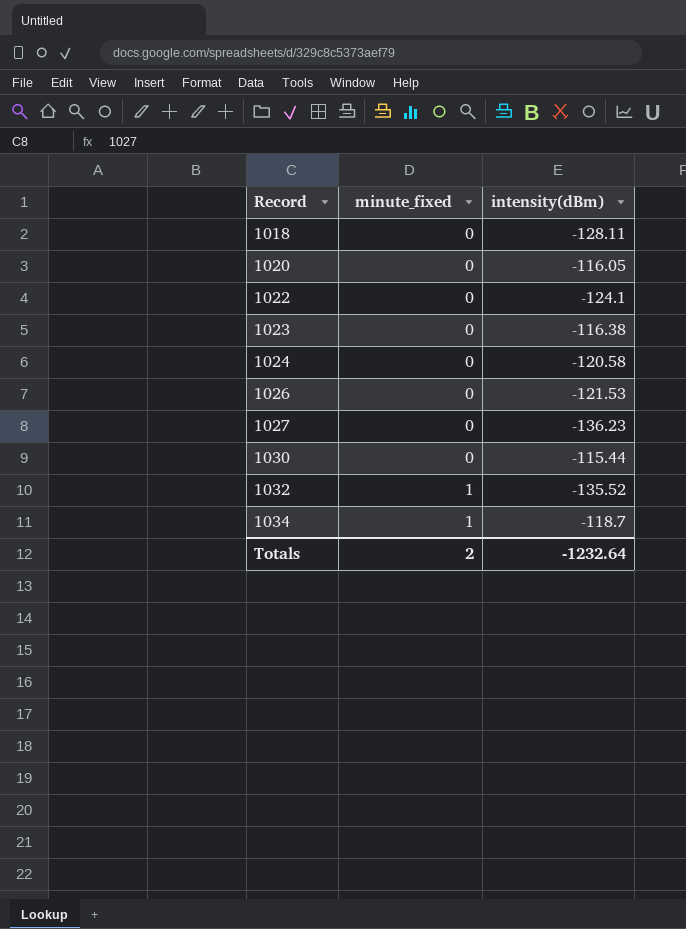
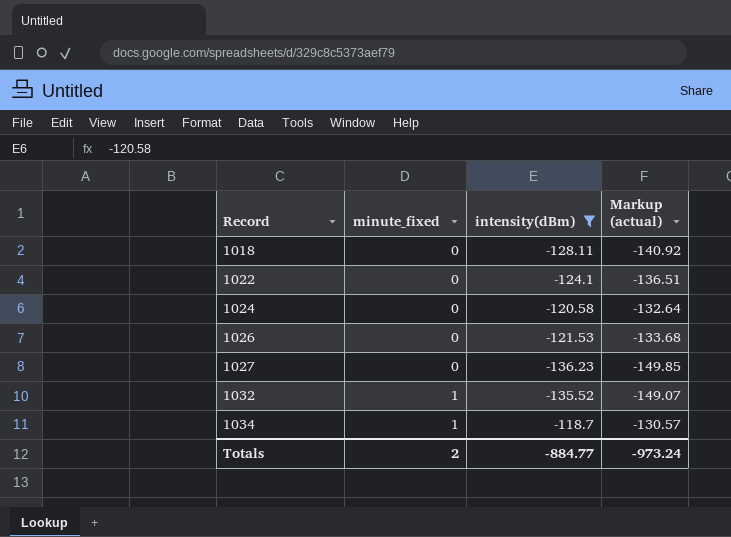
filter: none -> intensity(dBm) <= -118.7
column Markup (actual) | formula: none -> [intensity(dBm)] * 1.1
Totals | intensity(dBm): -1232.64 -> -884.77

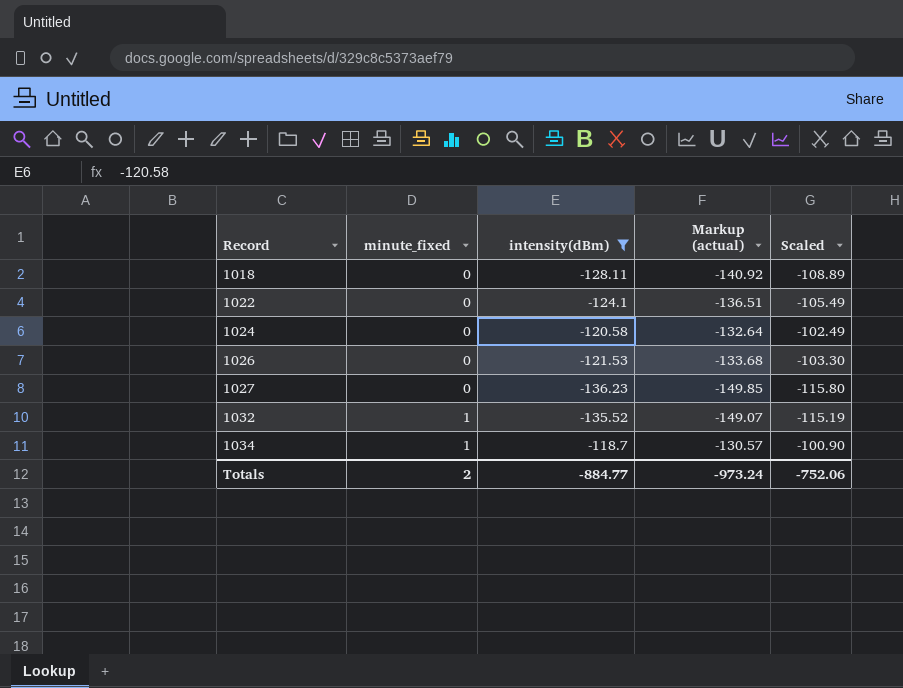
column Scaled | formula: none -> [intensity(dBm)] * 0.85

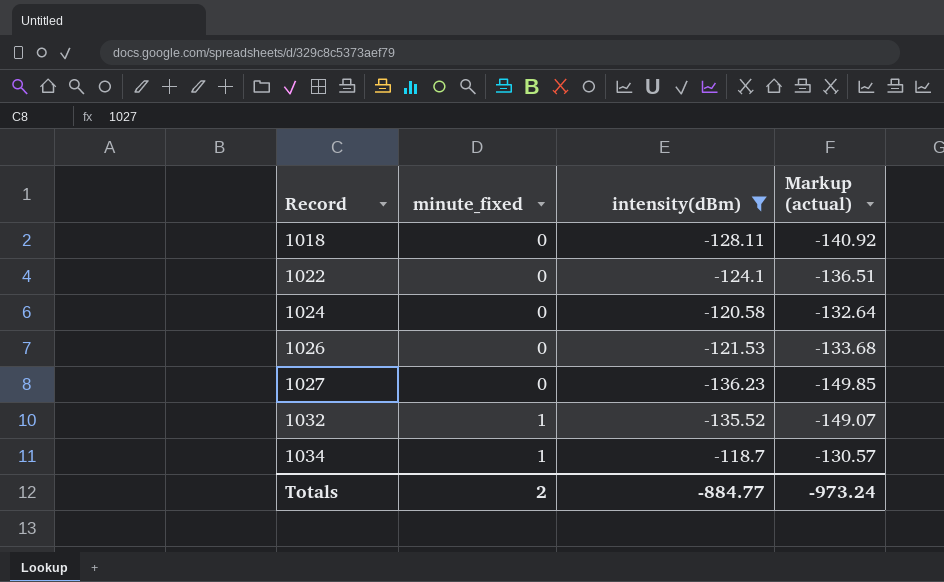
column Scaled | formula: [intensity(dBm)] * 0.85 -> none

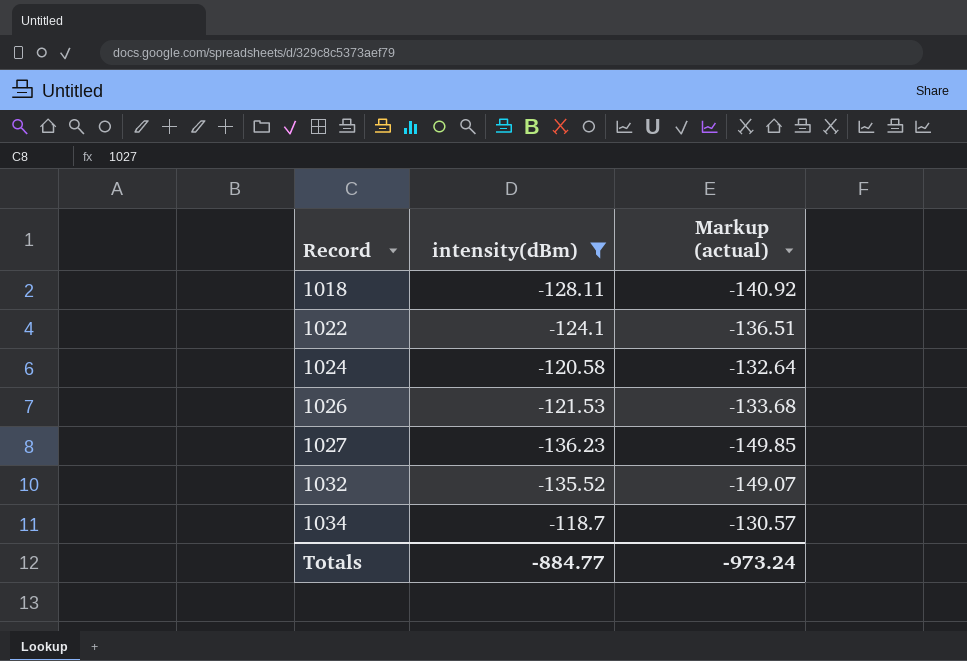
column minute_fixed | position: 2 -> none

